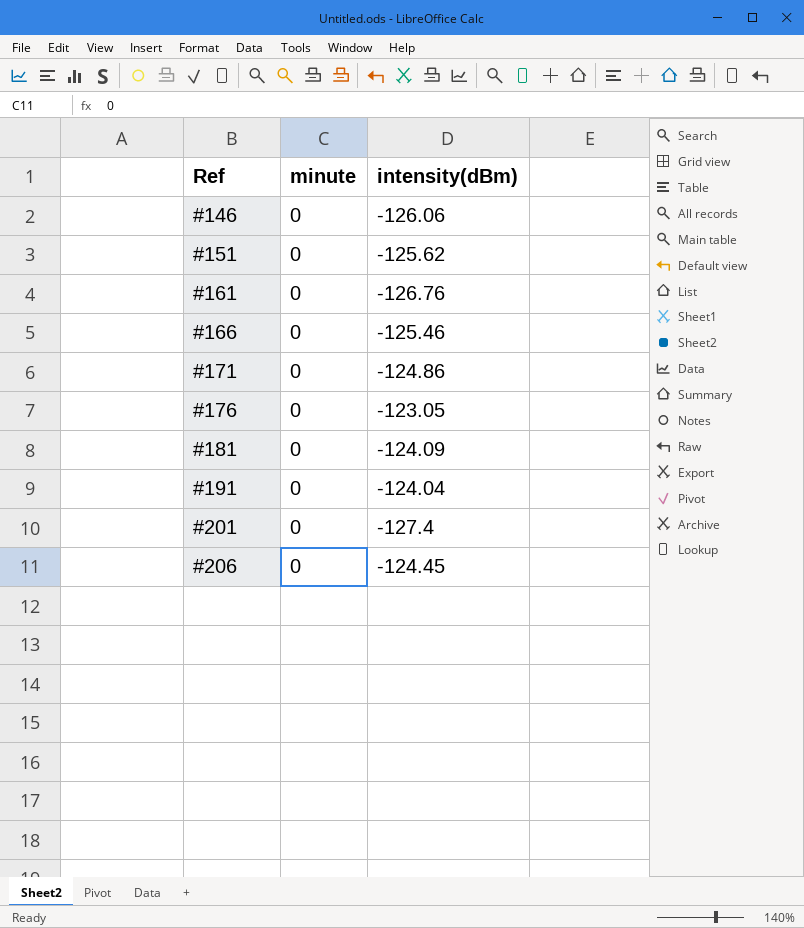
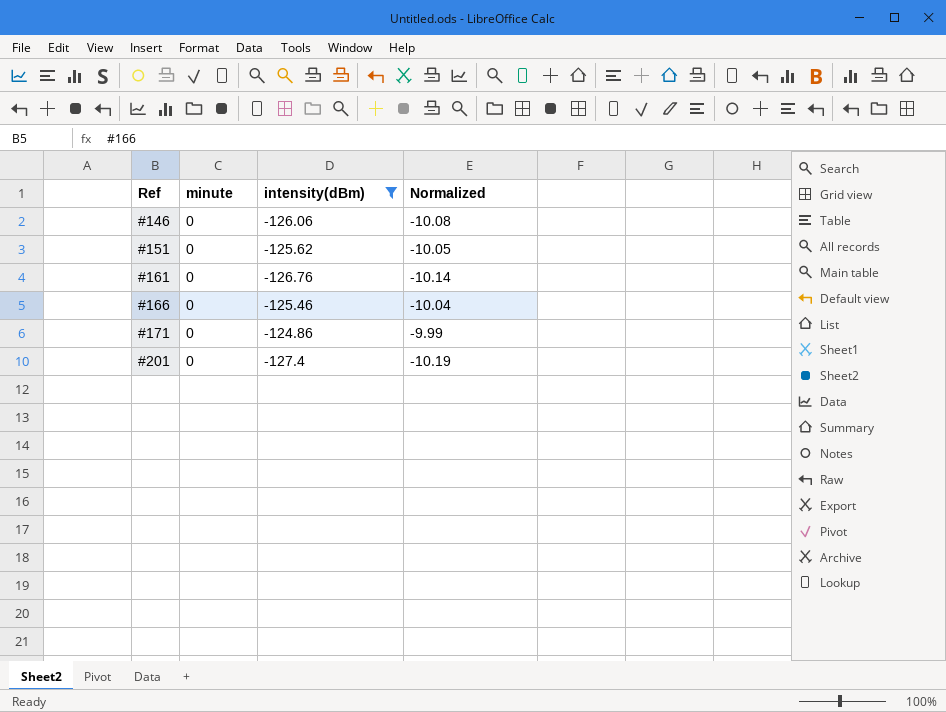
filter: none -> intensity(dBm) <= -124.86
column Normalized | formula: none -> [intensity(dBm)] * 0.08

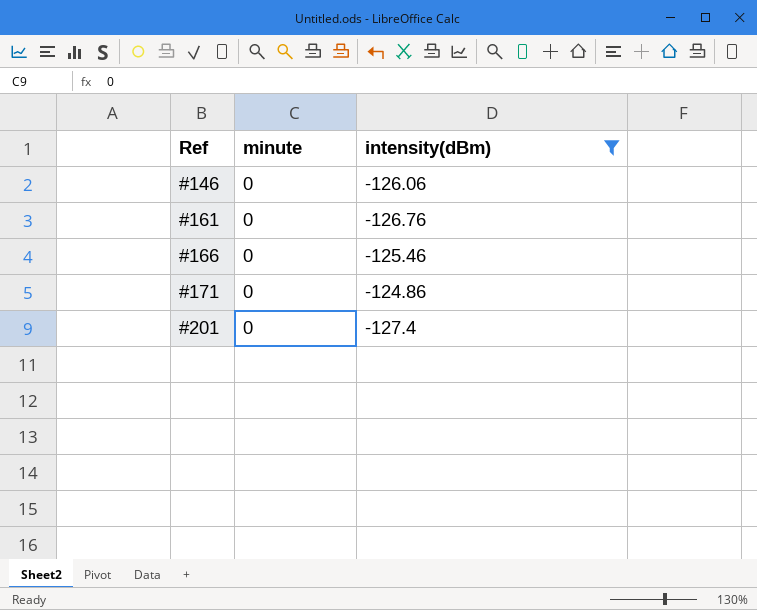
column Normalized | formula: [intensity(dBm)] * 0.08 -> none
row #151: 0 | -125.62 | -10.05 -> none

